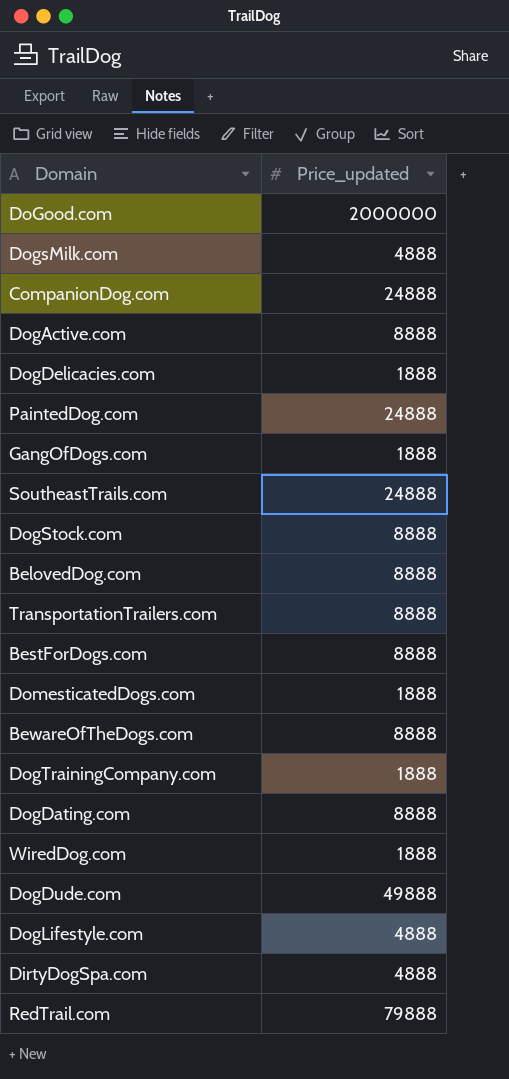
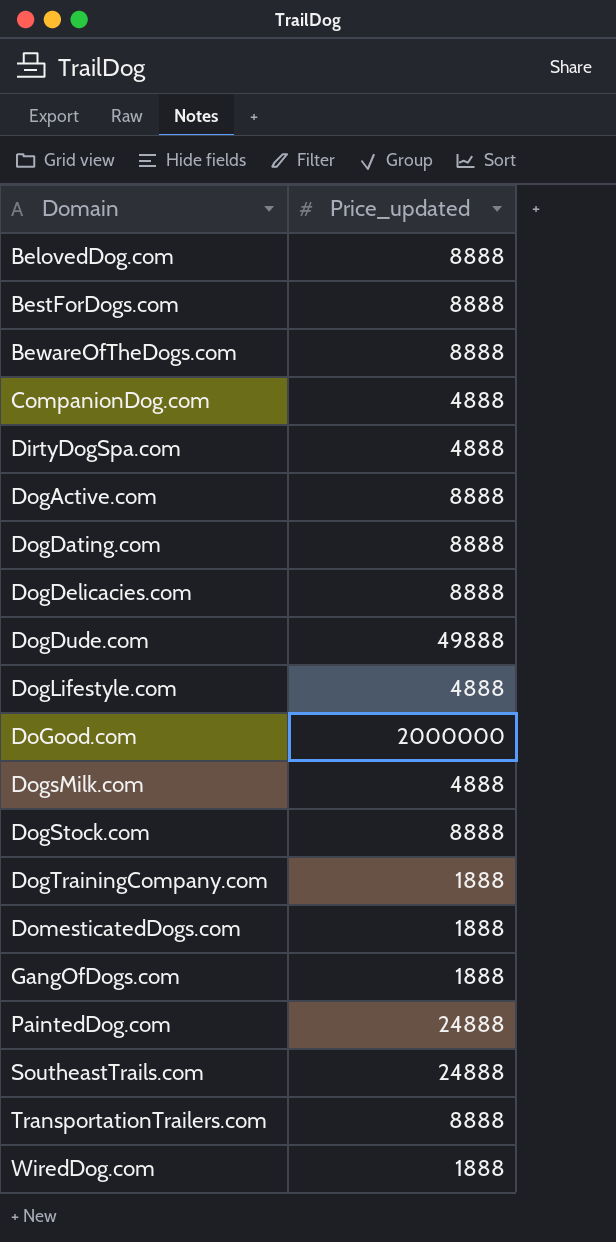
row order: none -> Domain ascending
row RedTrail.com: 79888 -> none
CompanionDog.com | Price_updated: 24888 -> 4888
DogDelicacies.com | Price_updated: 1888 -> 8888

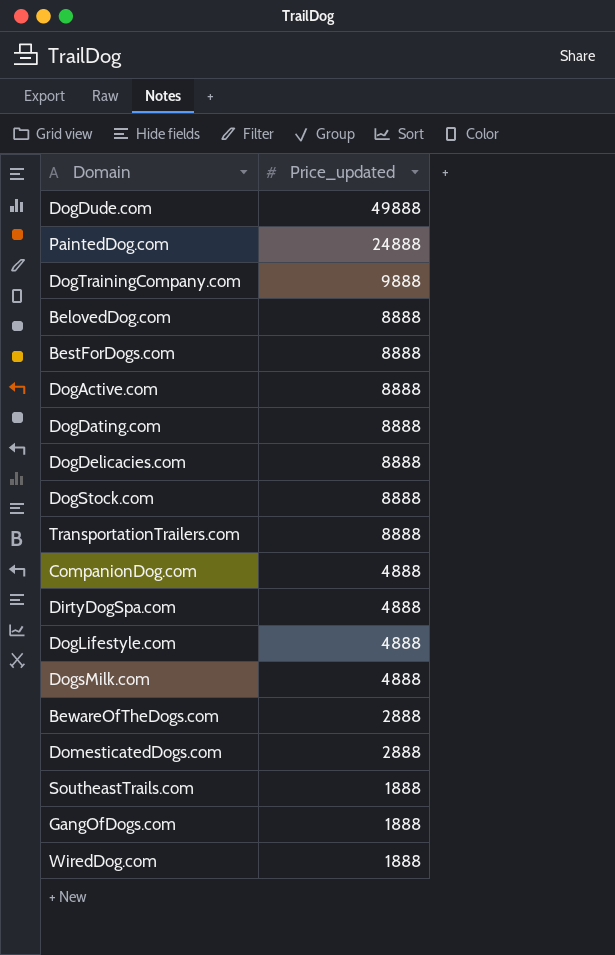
row order: Domain ascending -> Price_updated descending
row DoGood.com: 2000000 -> none
DogTrainingCompany.com | Price_updated: 1888 -> 9888
BewareOfTheDogs.com | Price_updated: 8888 -> 2888
DomesticatedDogs.com | Price_updated: 1888 -> 2888
SoutheastTrails.com | Price_updated: 24888 -> 1888

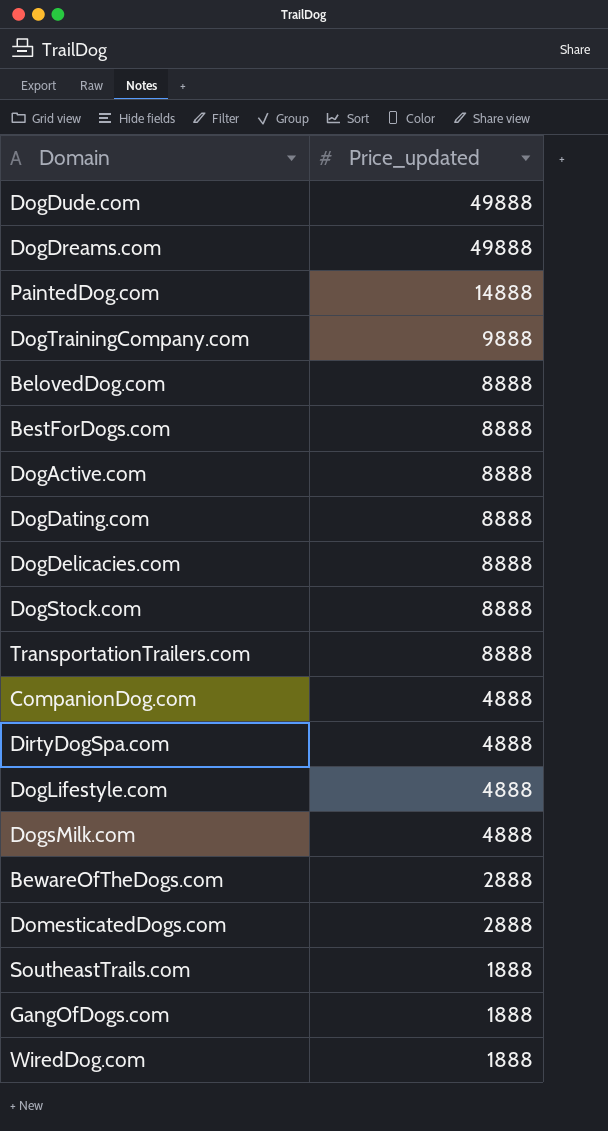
row DogDreams.com: none -> 49888
PaintedDog.com | Price_updated: 24888 -> 14888

